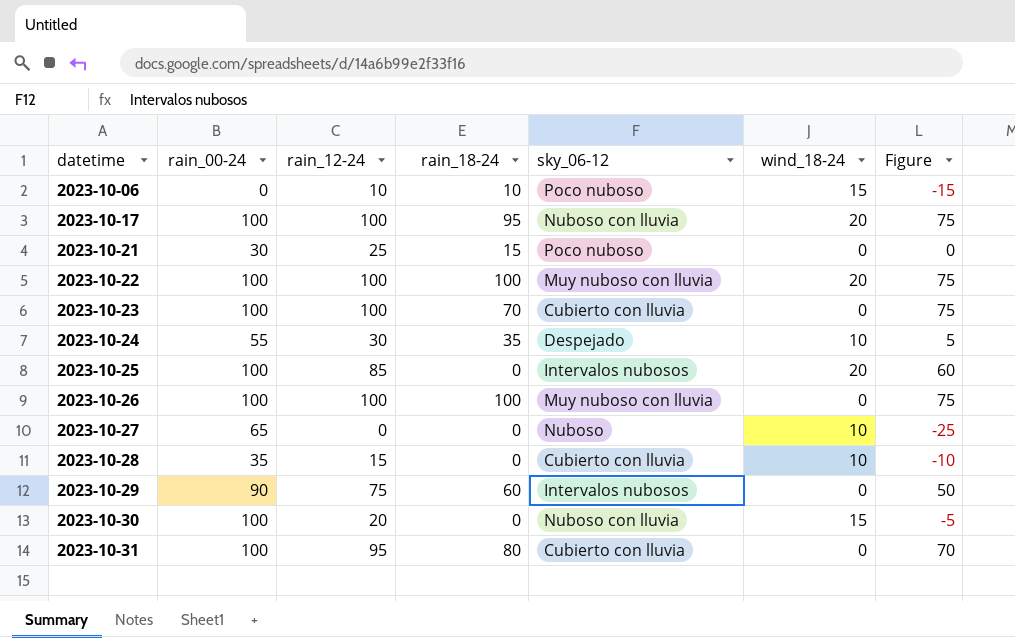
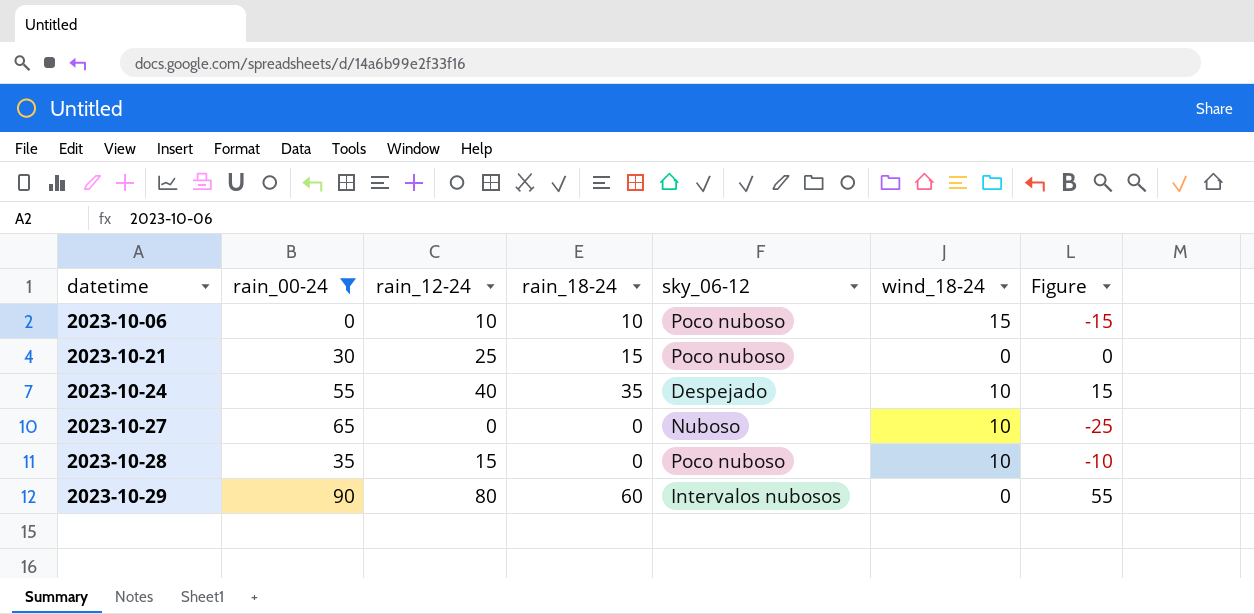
filter: none -> rain_00-24 != 100
2023-10-24 | rain_12-24: 30 -> 40
2023-10-24 | Figure: 5 -> 15
2023-10-28 | sky_06-12: Cubierto con lluvia -> Poco nuboso
2023-10-29 | rain_12-24: 75 -> 80
2023-10-29 | Figure: 50 -> 55

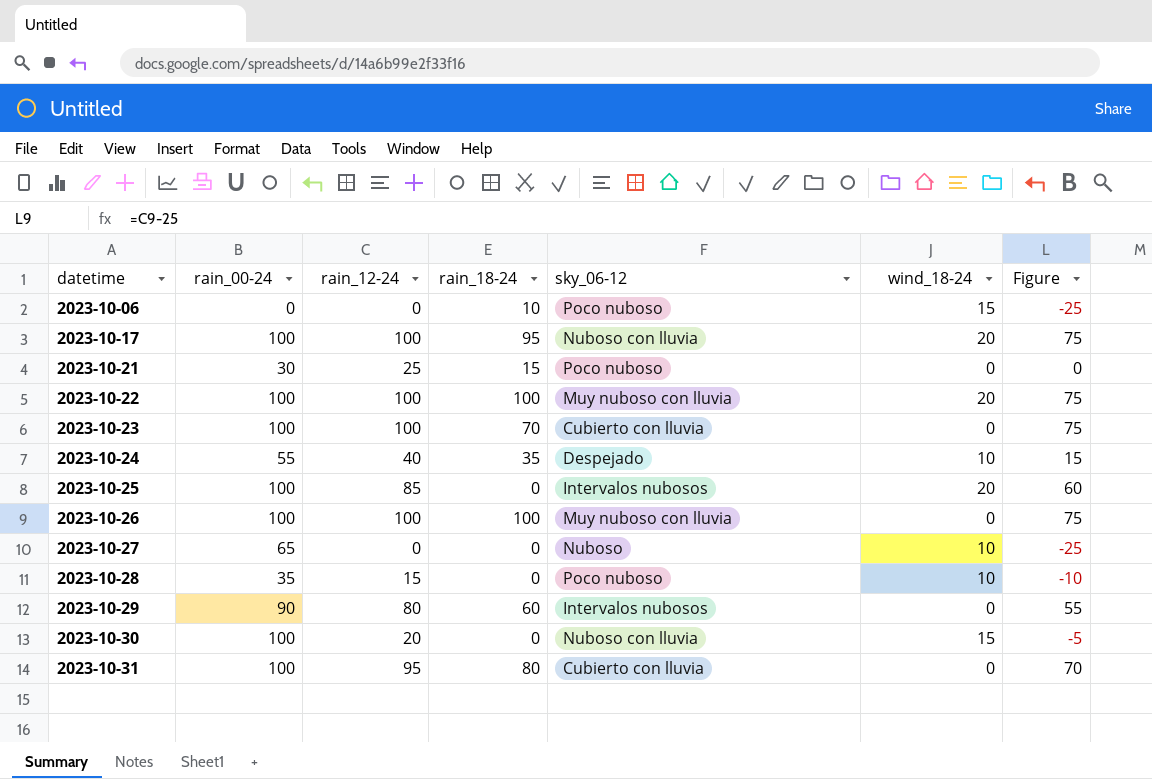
filter: rain_00-24 != 100 -> none
2023-10-06 | rain_12-24: 10 -> 0
2023-10-06 | Figure: -15 -> -25

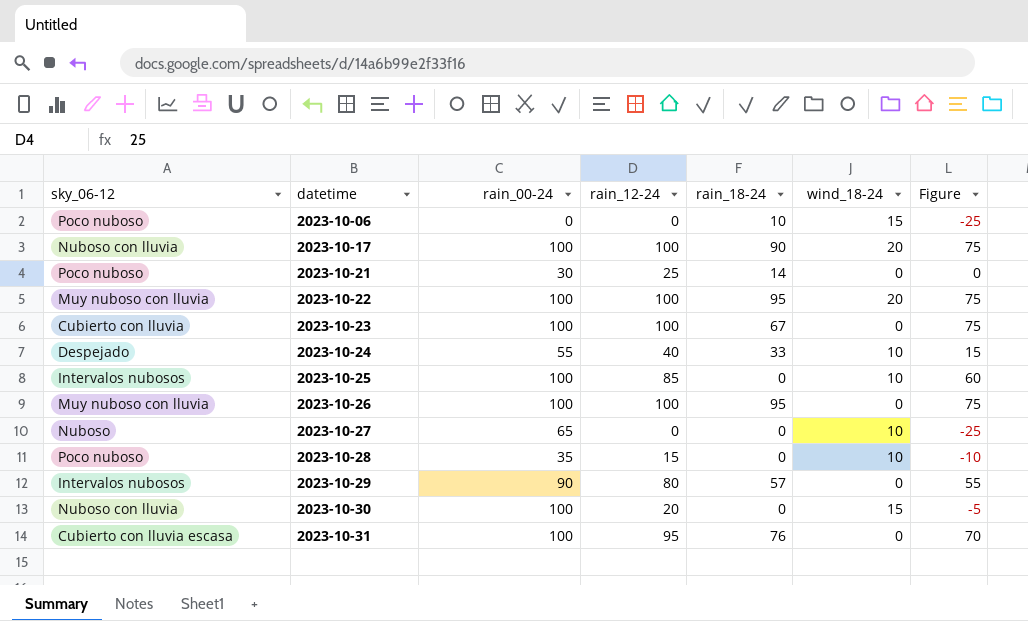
column sky_06-12 | position: 5 -> 1
2023-10-17 | rain_18-24: 95 -> 90
2023-10-21 | rain_18-24: 15 -> 14
2023-10-22 | rain_18-24: 100 -> 95
2023-10-23 | rain_18-24: 70 -> 67
2023-10-24 | rain_18-24: 35 -> 33
2023-10-25 | wind_18-24: 20 -> 10
2023-10-26 | rain_18-24: 100 -> 95
2023-10-29 | rain_18-24: 60 -> 57
2023-10-31 | sky_06-12: Cubierto con lluvia -> Cubierto con lluvia escasa
2023-10-31 | rain_18-24: 80 -> 76

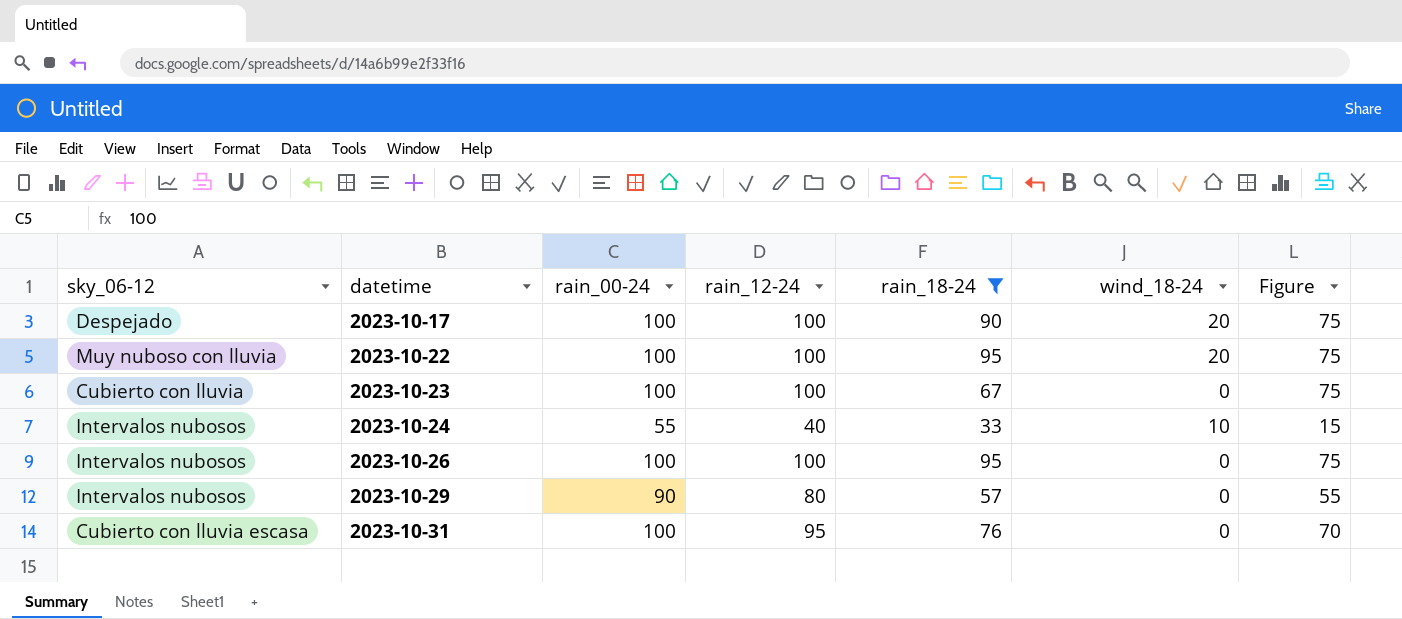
filter: none -> rain_18-24 >= 33
2023-10-17 | sky_06-12: Nuboso con lluvia -> Despejado
2023-10-24 | sky_06-12: Despejado -> Intervalos nubosos
2023-10-26 | sky_06-12: Muy nuboso con lluvia -> Intervalos nubosos

